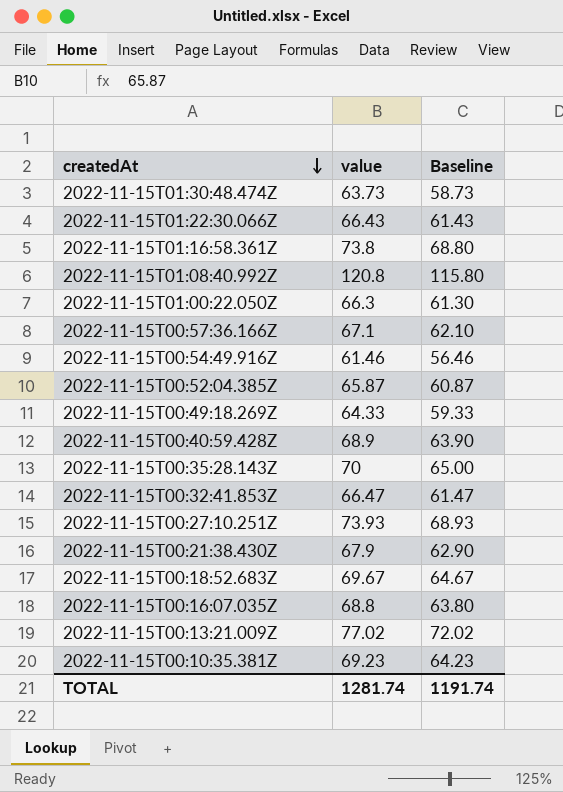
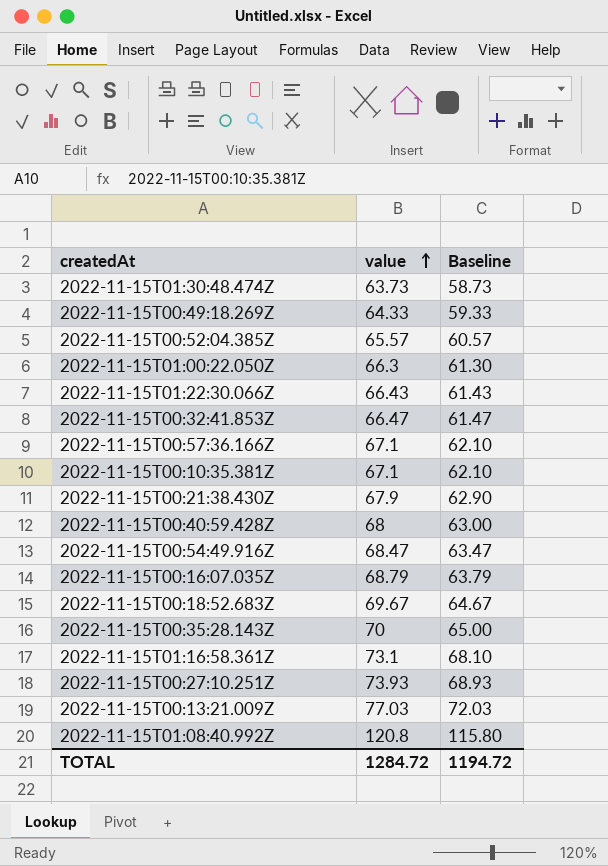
row order: createdAt descending -> value ascending
2022-11-15T00:52:04.385Z | value: 65.87 -> 65.57
2022-11-15T00:52:04.385Z | Baseline: 60.87 -> 60.57
2022-11-15T00:10:35.381Z | value: 69.23 -> 67.1
2022-11-15T00:10:35.381Z | Baseline: 64.23 -> 62.10
2022-11-15T00:40:59.428Z | value: 68.9 -> 68
2022-11-15T00:40:59.428Z | Baseline: 63.90 -> 63.00
2022-11-15T00:54:49.916Z | value: 61.46 -> 68.47
2022-11-15T00:54:49.916Z | Baseline: 56.46 -> 63.47
2022-11-15T00:16:07.035Z | value: 68.8 -> 68.79
2022-11-15T00:16:07.035Z | Baseline: 63.80 -> 63.79
2022-11-15T01:16:58.361Z | value: 73.8 -> 73.1
2022-11-15T01:16:58.361Z | Baseline: 68.80 -> 68.10
2022-11-15T00:13:21.009Z | value: 77.02 -> 77.03
2022-11-15T00:13:21.009Z | Baseline: 72.02 -> 72.03
TOTAL | value: 1281.74 -> 1284.72
TOTAL | Baseline: 1191.74 -> 1194.72

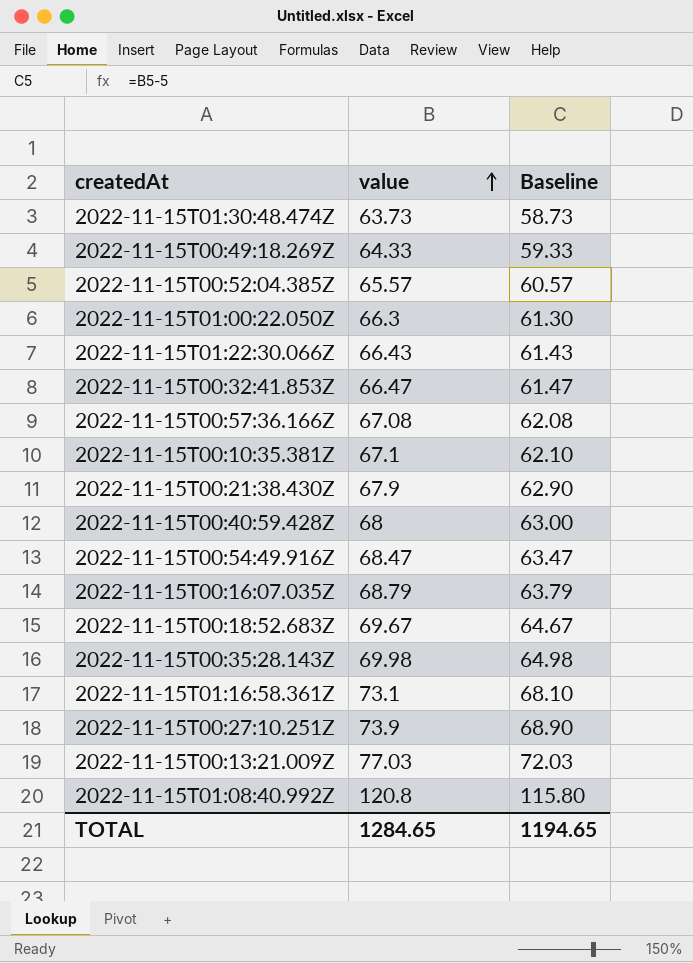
2022-11-15T00:57:36.166Z | value: 67.1 -> 67.08
2022-11-15T00:57:36.166Z | Baseline: 62.10 -> 62.08
2022-11-15T00:35:28.143Z | value: 70 -> 69.98
2022-11-15T00:35:28.143Z | Baseline: 65.00 -> 64.98
2022-11-15T00:27:10.251Z | value: 73.93 -> 73.9
2022-11-15T00:27:10.251Z | Baseline: 68.93 -> 68.90
TOTAL | value: 1284.72 -> 1284.65
TOTAL | Baseline: 1194.72 -> 1194.65

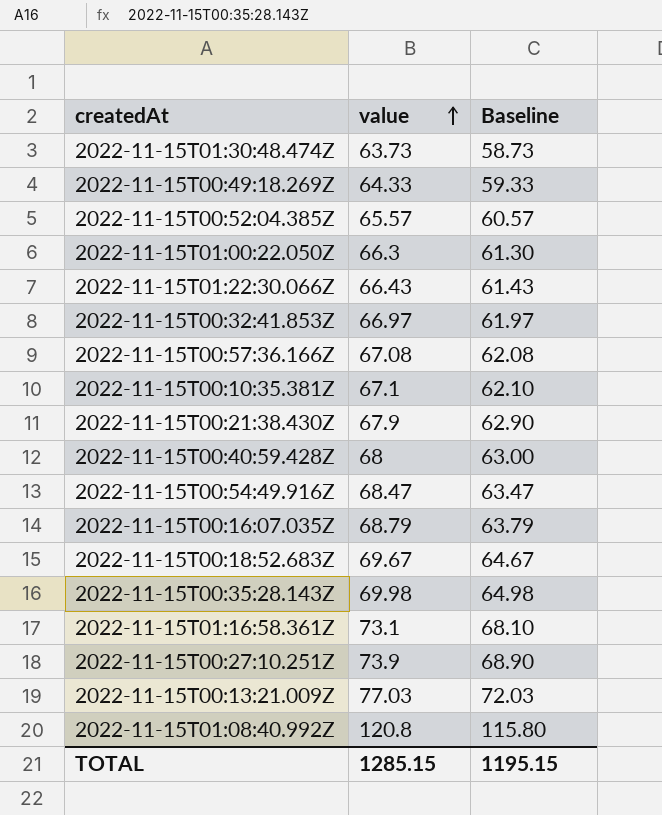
2022-11-15T00:32:41.853Z | value: 66.47 -> 66.97
2022-11-15T00:32:41.853Z | Baseline: 61.47 -> 61.97
TOTAL | value: 1284.65 -> 1285.15
TOTAL | Baseline: 1194.65 -> 1195.15

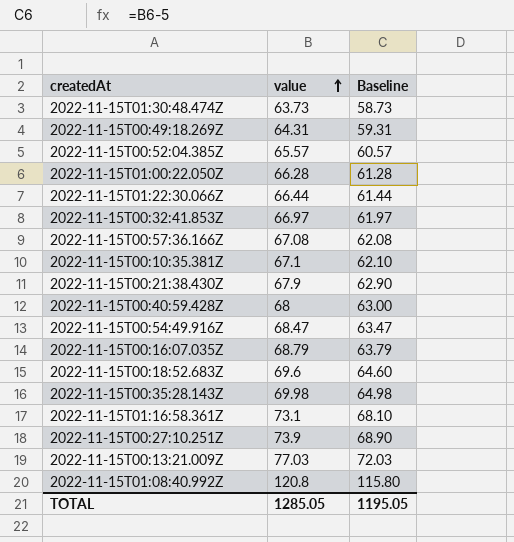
2022-11-15T00:49:18.269Z | value: 64.33 -> 64.31
2022-11-15T00:49:18.269Z | Baseline: 59.33 -> 59.31
2022-11-15T01:00:22.050Z | value: 66.3 -> 66.28
2022-11-15T01:00:22.050Z | Baseline: 61.30 -> 61.28
2022-11-15T01:22:30.066Z | value: 66.43 -> 66.44
2022-11-15T01:22:30.066Z | Baseline: 61.43 -> 61.44
2022-11-15T00:18:52.683Z | value: 69.67 -> 69.6
2022-11-15T00:18:52.683Z | Baseline: 64.67 -> 64.60
TOTAL | value: 1285.15 -> 1285.05
TOTAL | Baseline: 1195.15 -> 1195.05

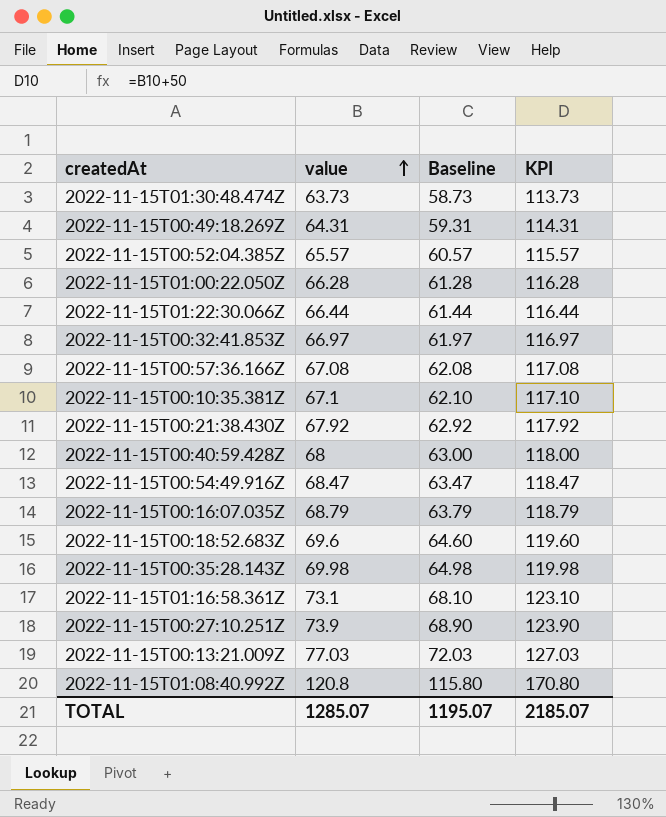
column KPI | formula: none -> [value] + 50
2022-11-15T00:21:38.430Z | value: 67.9 -> 67.92
2022-11-15T00:21:38.430Z | Baseline: 62.90 -> 62.92
TOTAL | value: 1285.05 -> 1285.07
TOTAL | Baseline: 1195.05 -> 1195.07

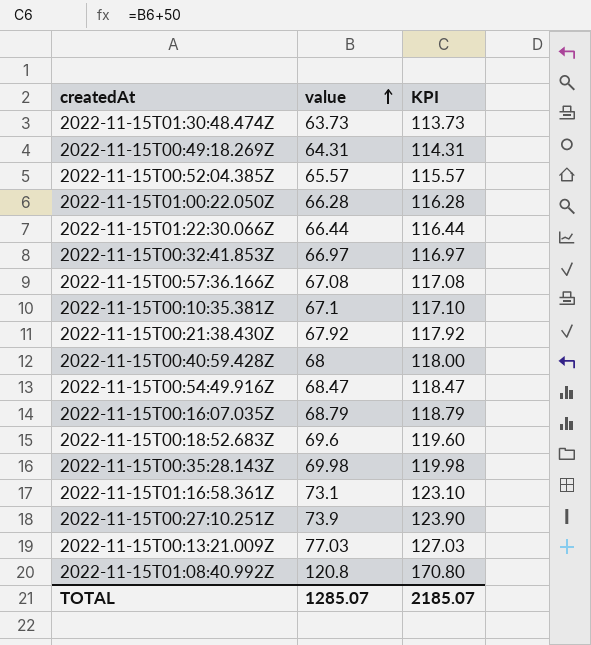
column Baseline | formula: [value] - 5 -> none

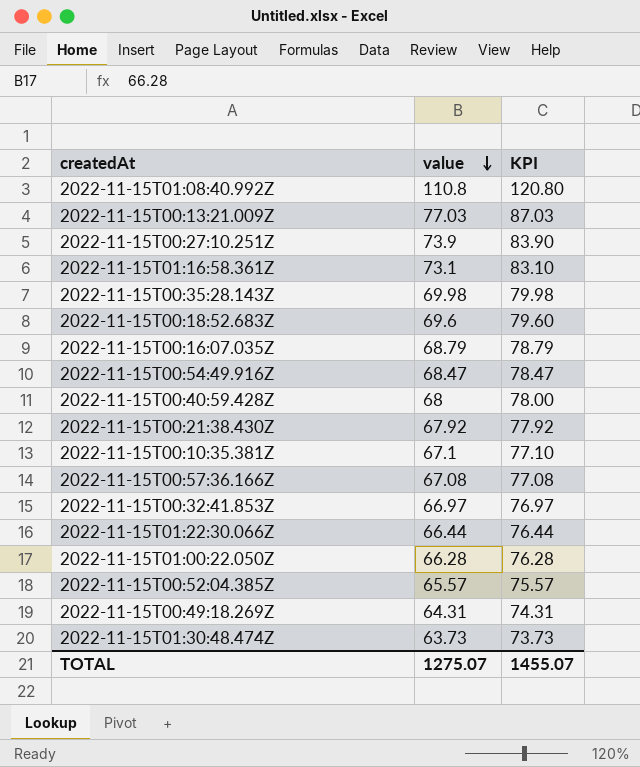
row order: value ascending -> value descending
column KPI | formula: [value] + 50 -> [value] + 10
2022-11-15T01:08:40.992Z | value: 120.8 -> 110.8
TOTAL | value: 1285.07 -> 1275.07
TOTAL | KPI: 2185.07 -> 1455.07

